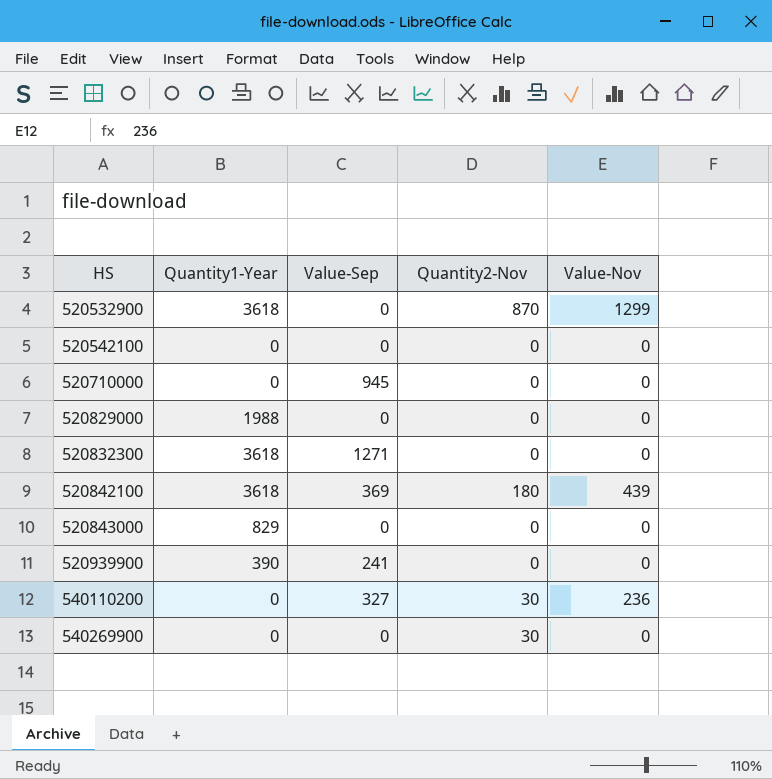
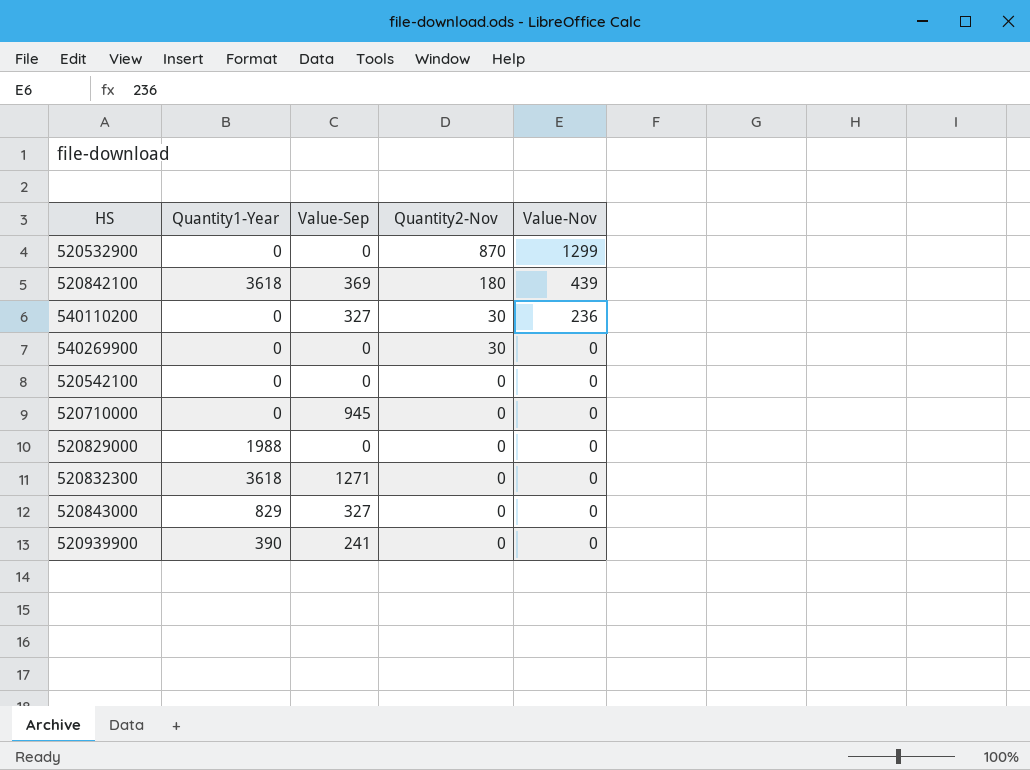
row order: HS ascending -> Quantity2-Nov descending
520532900 | Quantity1-Year: 3618 -> 0
520843000 | Value-Sep: 0 -> 327

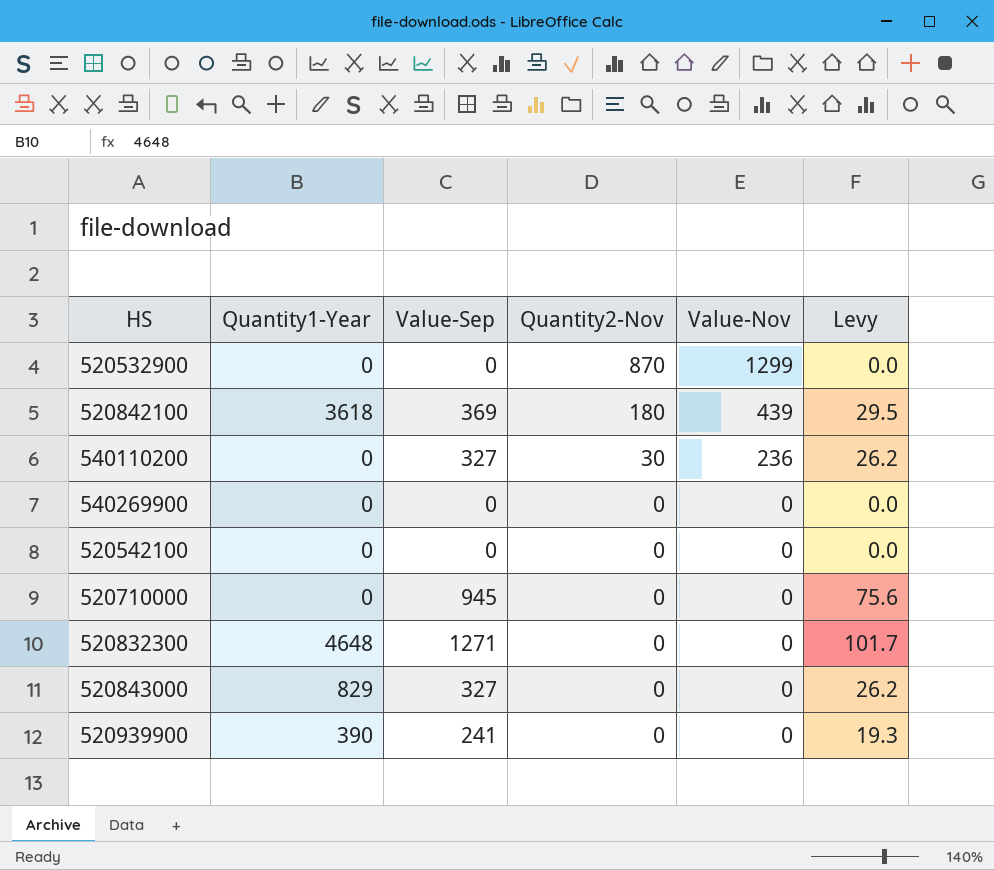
column Levy | formula: none -> [Value-Sep] * 0.08
row 520829000: 1988 | 0 | 0 | 0 -> none
540269900 | Quantity2-Nov: 30 -> 0
520832300 | Quantity1-Year: 3618 -> 4648

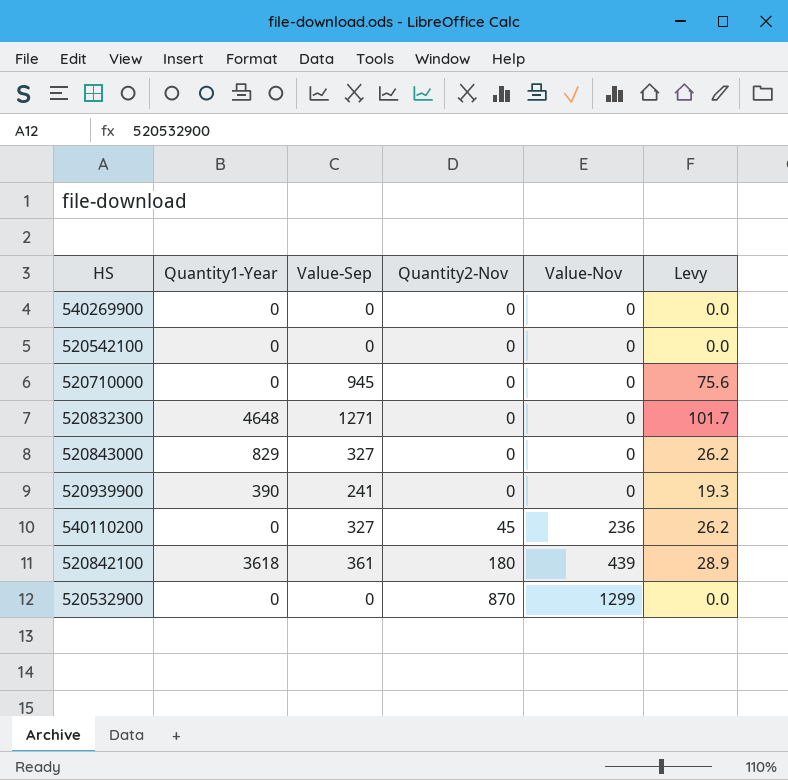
row order: Quantity2-Nov descending -> Quantity2-Nov ascending
540110200 | Quantity2-Nov: 30 -> 45
520842100 | Value-Sep: 369 -> 361
520842100 | Levy: 29.5 -> 28.9

